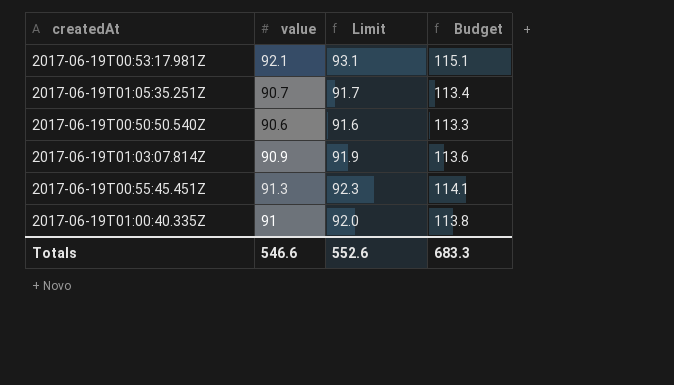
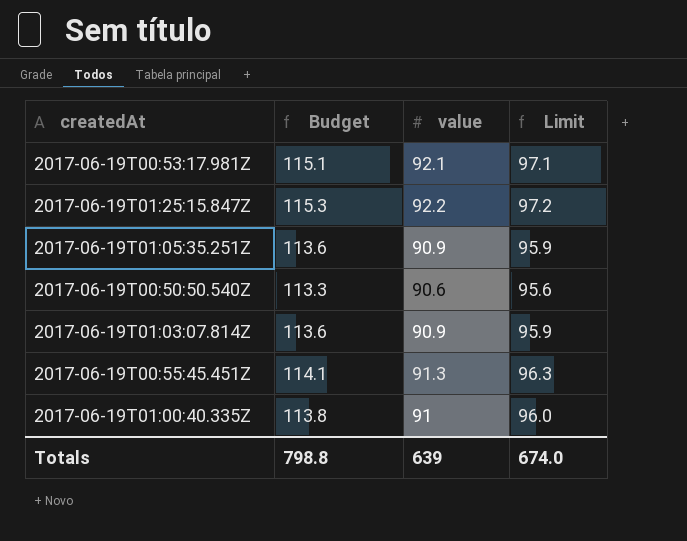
column Budget | position: 4 -> 2
column Limit | formula: [value] + 1 -> [value] + 5
row 2017-06-19T01:25:15.847Z: none -> 115.3 | 92.2 | 97.2
2017-06-19T01:05:35.251Z | Budget: 113.4 -> 113.6
2017-06-19T01:05:35.251Z | value: 90.7 -> 90.9
Totals | Budget: 683.3 -> 798.8
Totals | value: 546.6 -> 639
Totals | Limit: 552.6 -> 674.0

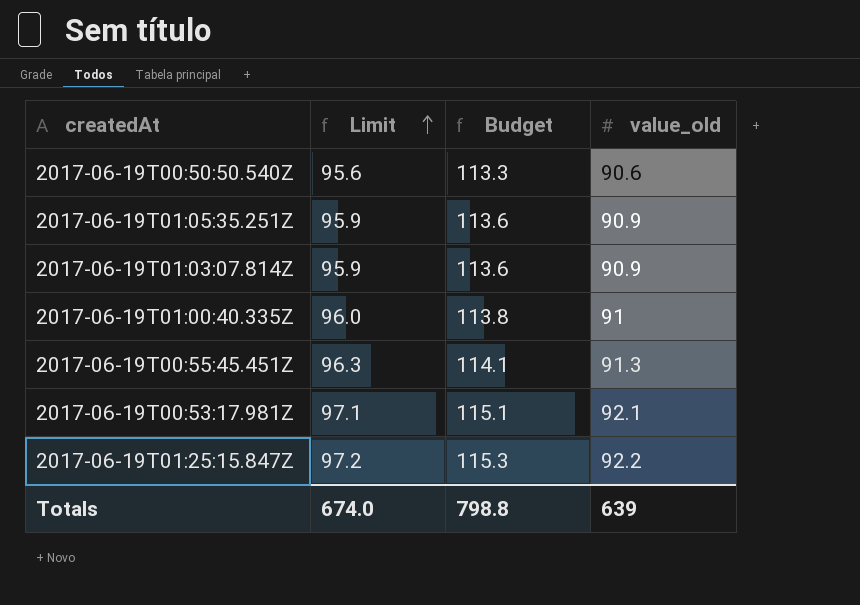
row order: none -> Limit ascending
column Limit | position: 4 -> 2
column name: value -> value_old

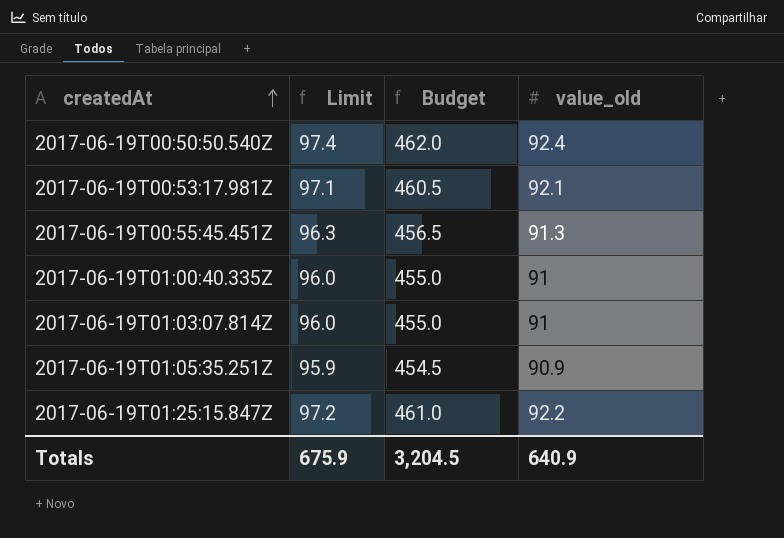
row order: Limit ascending -> createdAt ascending
column Budget | formula: [value_old] * 1.25 -> [value_old] * 5
2017-06-19T00:50:50.540Z | Limit: 95.6 -> 97.4
2017-06-19T00:50:50.540Z | value_old: 90.6 -> 92.4
2017-06-19T01:03:07.814Z | Limit: 95.9 -> 96.0
2017-06-19T01:03:07.814Z | value_old: 90.9 -> 91
Totals | Limit: 674.0 -> 675.9
Totals | Budget: 798.8 -> 3,204.5
Totals | value_old: 639 -> 640.9

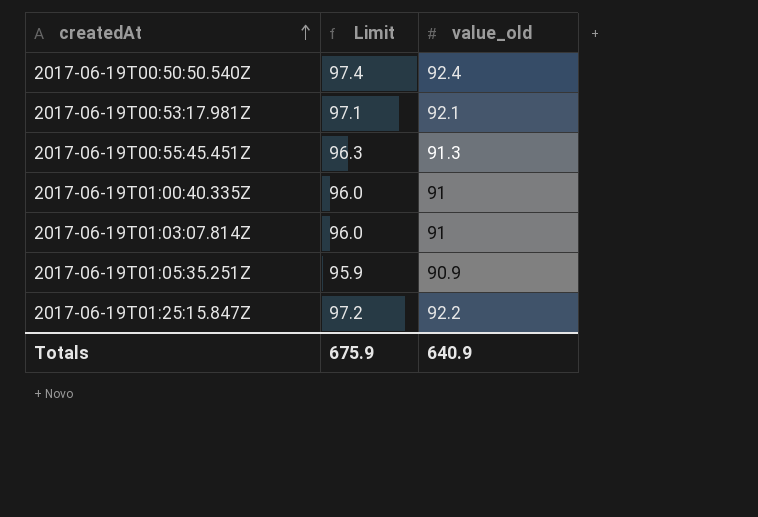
column Budget | formula: [value_old] * 5 -> none

